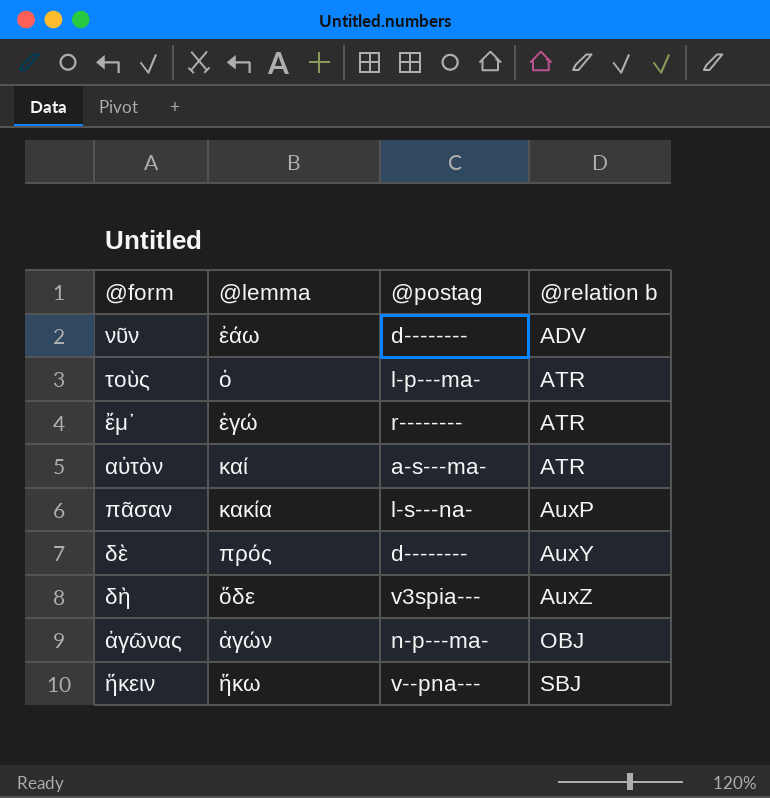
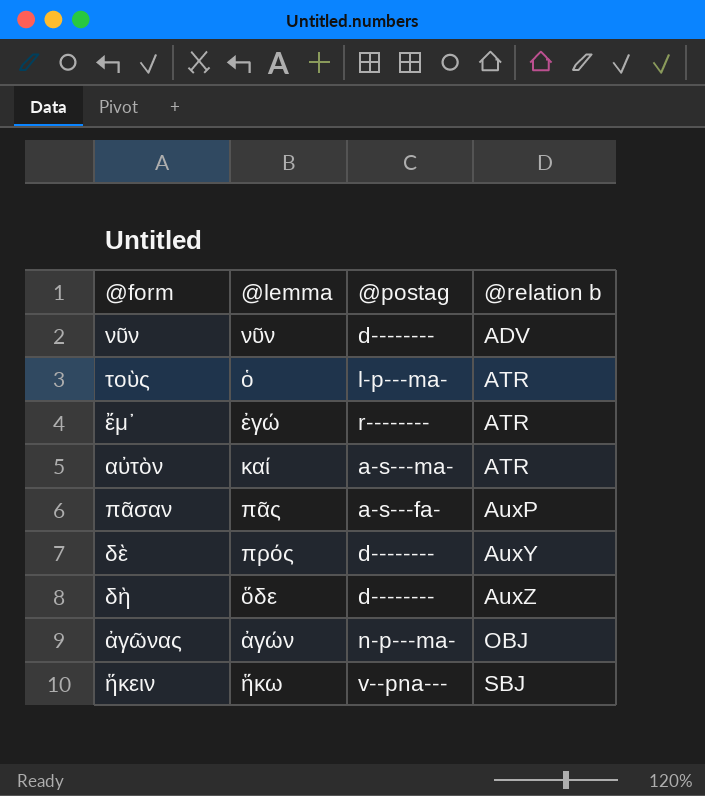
νῦν | @lemma: ἐάω -> νῦν
πᾶσαν | @lemma: κακία -> πᾶς
πᾶσαν | @postag: l-s---na- -> a-s---fa-
δὴ | @postag: v3spia--- -> d--------

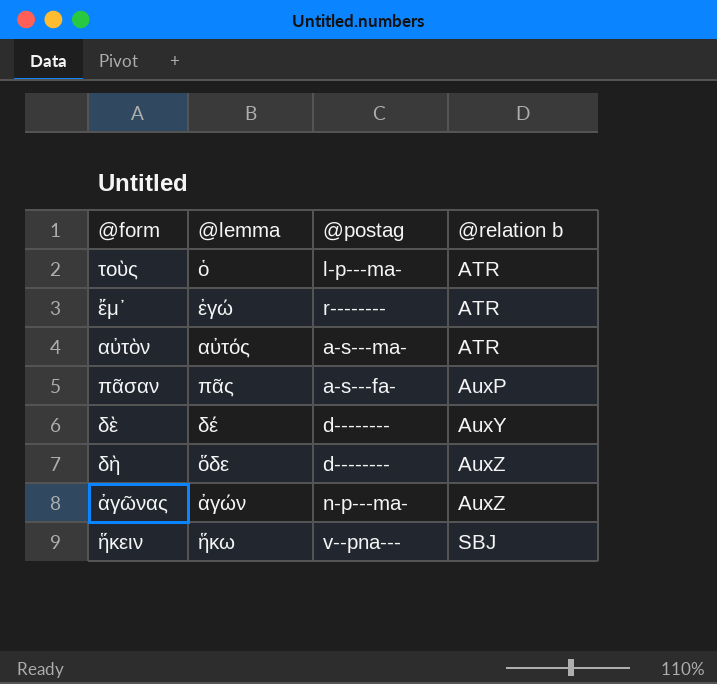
row νῦν: νῦν | d-------- | ADV -> none
αὐτὸν | @lemma: καί -> αὐτός
δὲ | @lemma: πρός -> δέ
ἀγῶνας | @relation b: OBJ -> AuxZ

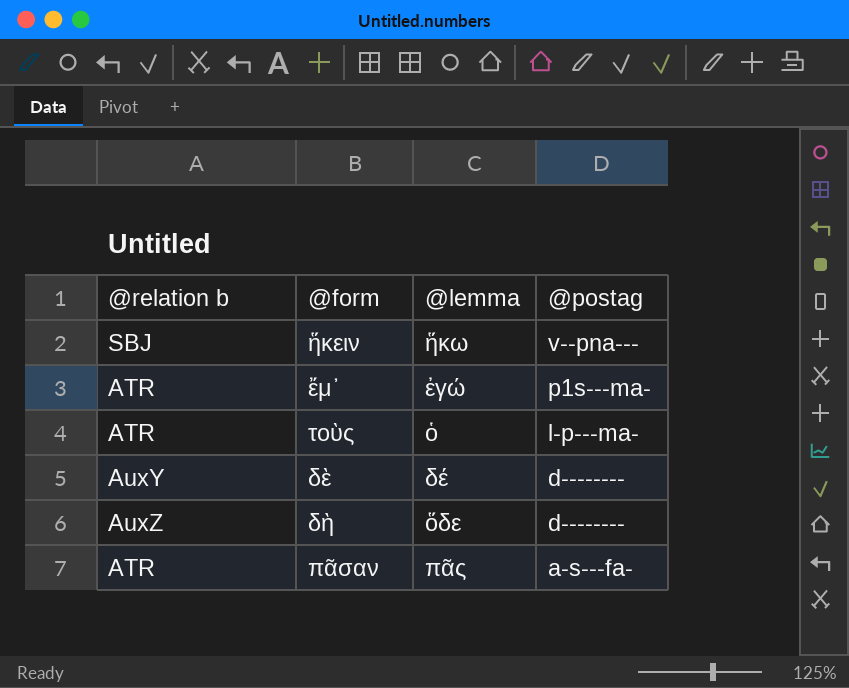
row order: @relation b ascending -> @postag descending
column @relation b | position: 4 -> 1
row αὐτὸν: αὐτός | a-s---ma- | ATR -> none
row ἀγῶνας: ἀγών | n-p---ma- | AuxZ -> none
ἔμ᾽ | @postag: r-------- -> p1s---ma-
πᾶσαν | @relation b: AuxP -> ATR

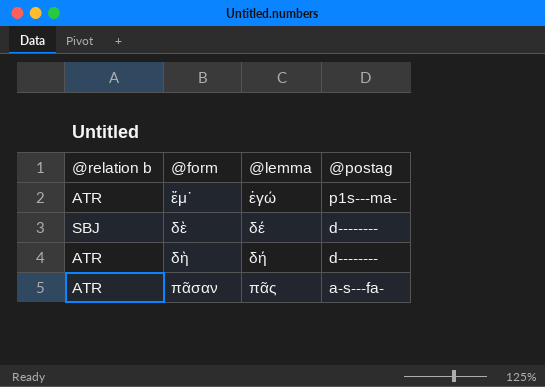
row ἥκειν: SBJ | ἥκω | v--pna--- -> none
row τοὺς: ATR | ὁ | l-p---ma- -> none
δὲ | @relation b: AuxY -> SBJ
δὴ | @relation b: AuxZ -> ATR
δὴ | @lemma: ὅδε -> δή

